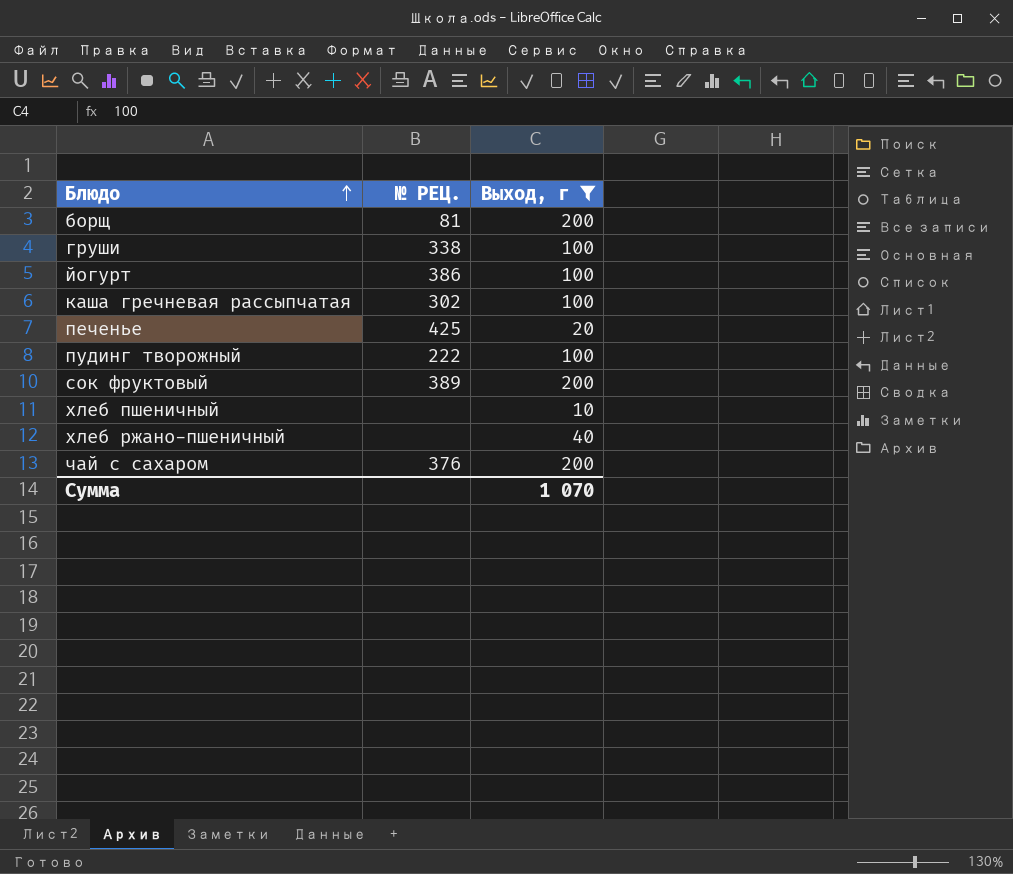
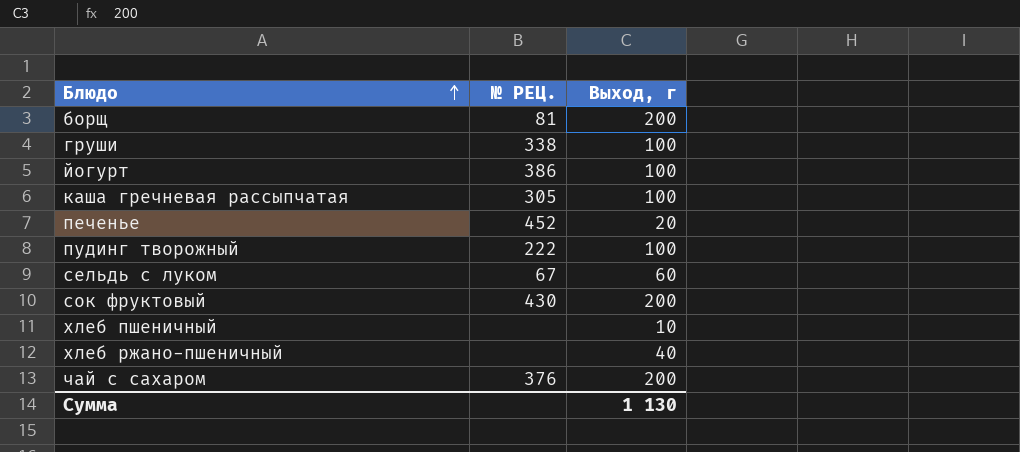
filter: Выход, г != 60 -> none
каша гречневая рассыпчатая | № РЕЦ.: 302 -> 305
печенье | № РЕЦ.: 425 -> 452
сок фруктовый | № РЕЦ.: 389 -> 430
Сумма | Выход, г: 1 070 -> 1 130

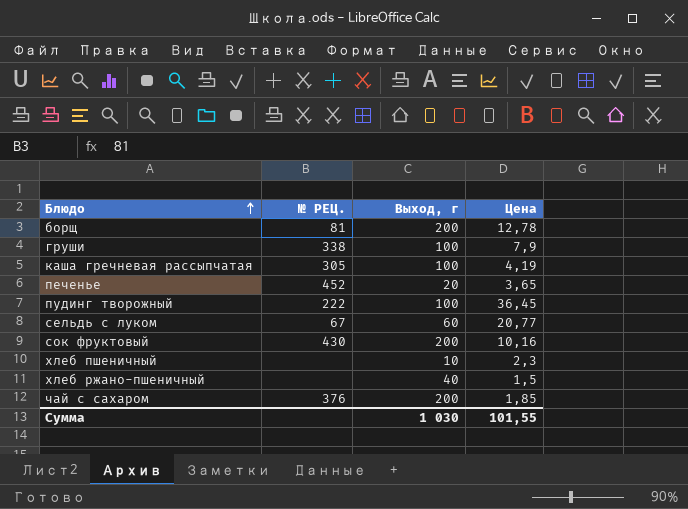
column Цена | position: none -> 4
row йогурт: 386 | 100 -> none
Сумма | Выход, г: 1 130 -> 1 030

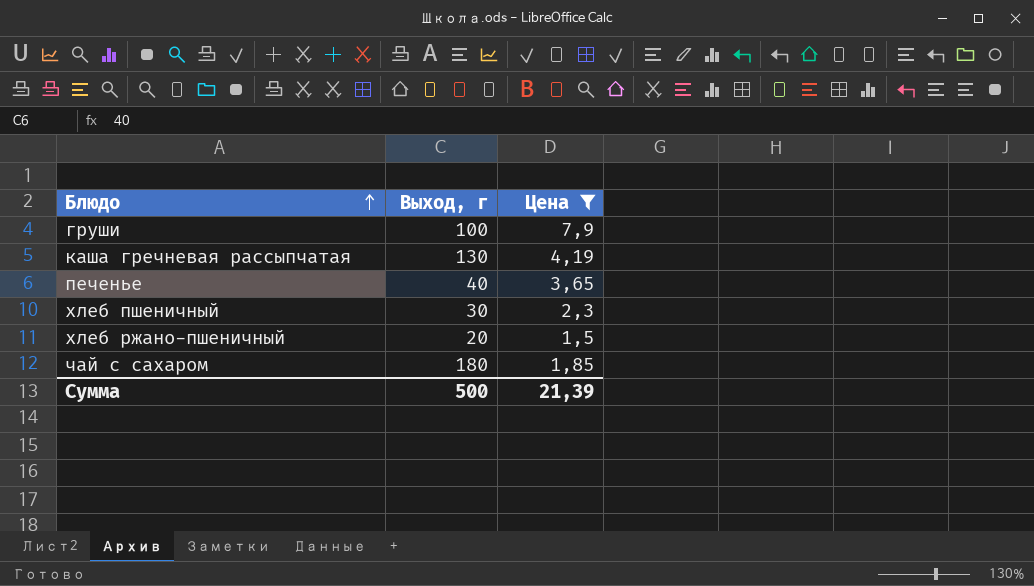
filter: none -> Цена <= 7,9
column № РЕЦ. | position: 2 -> none
каша гречневая рассыпчатая | Выход, г: 100 -> 130
печенье | Выход, г: 20 -> 40
хлеб пшеничный | Выход, г: 10 -> 30
хлеб ржано-пшеничный | Выход, г: 40 -> 20
чай с сахаром | Выход, г: 200 -> 180
Сумма | Выход, г: 1 030 -> 500
Сумма | Цена: 101,55 -> 21,39

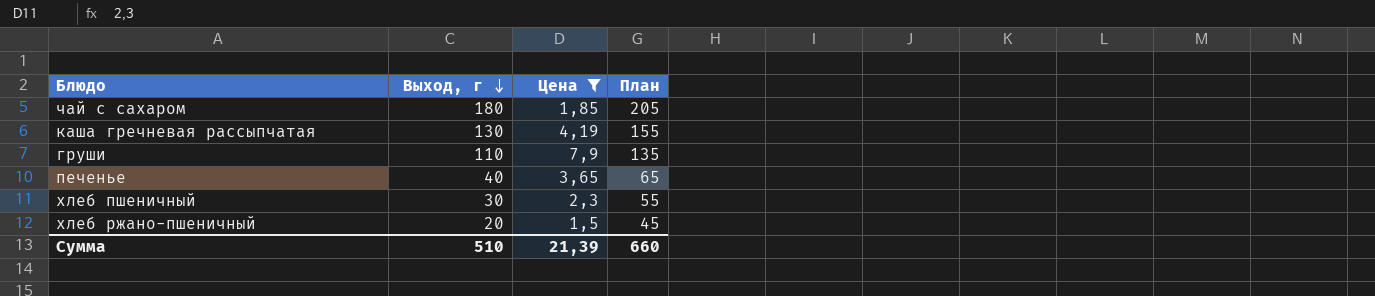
row order: Блюдо ascending -> Выход, г descending
column План | formula: none -> [Выход, г] + 25
груши | Выход, г: 100 -> 110
Сумма | Выход, г: 500 -> 510

